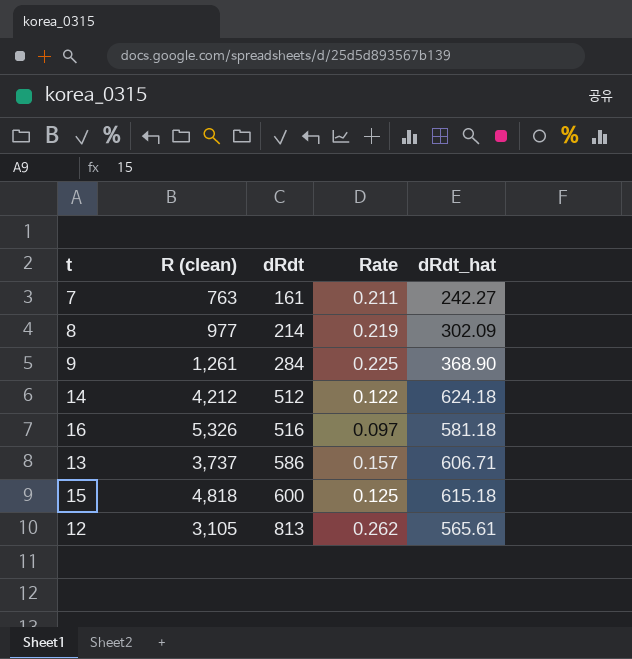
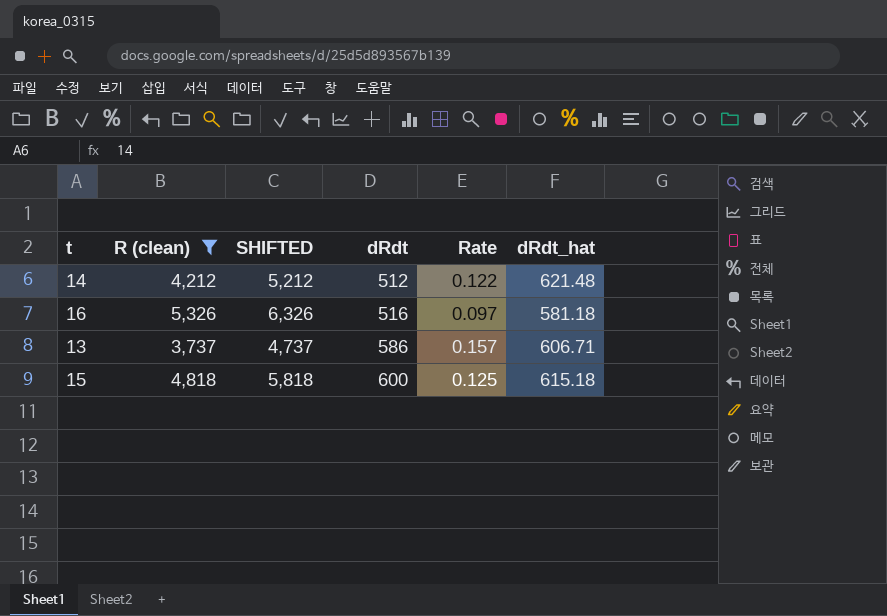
filter: none -> R (clean) >= 3,737
column SHIFTED | formula: none -> [R (clean)] + 1000
14 | dRdt_hat: 624.18 -> 621.48

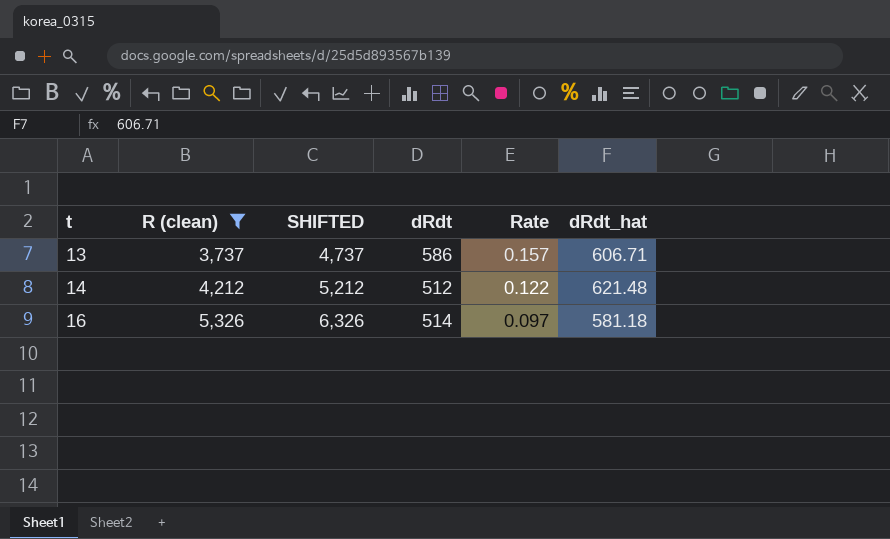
row order: dRdt ascending -> t ascending
row 15: 4,818 | 5,818 | 600 | 0.125 | 615.18 -> none
16 | dRdt: 516 -> 514

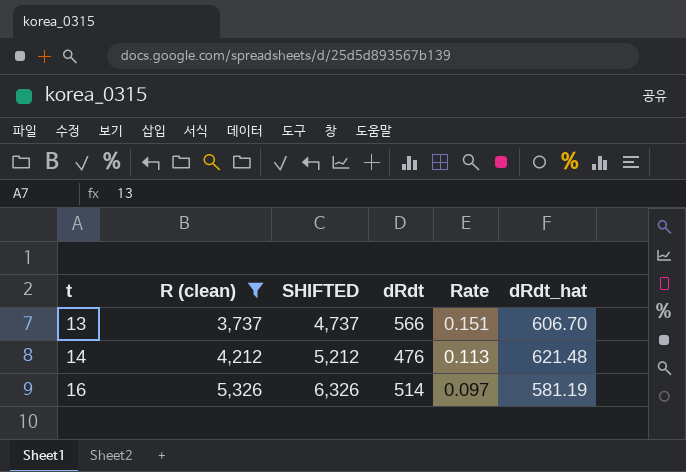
13 | dRdt: 586 -> 566
13 | Rate: 0.157 -> 0.151
13 | dRdt_hat: 606.71 -> 606.70
14 | dRdt: 512 -> 476
14 | Rate: 0.122 -> 0.113
16 | dRdt_hat: 581.18 -> 581.19

